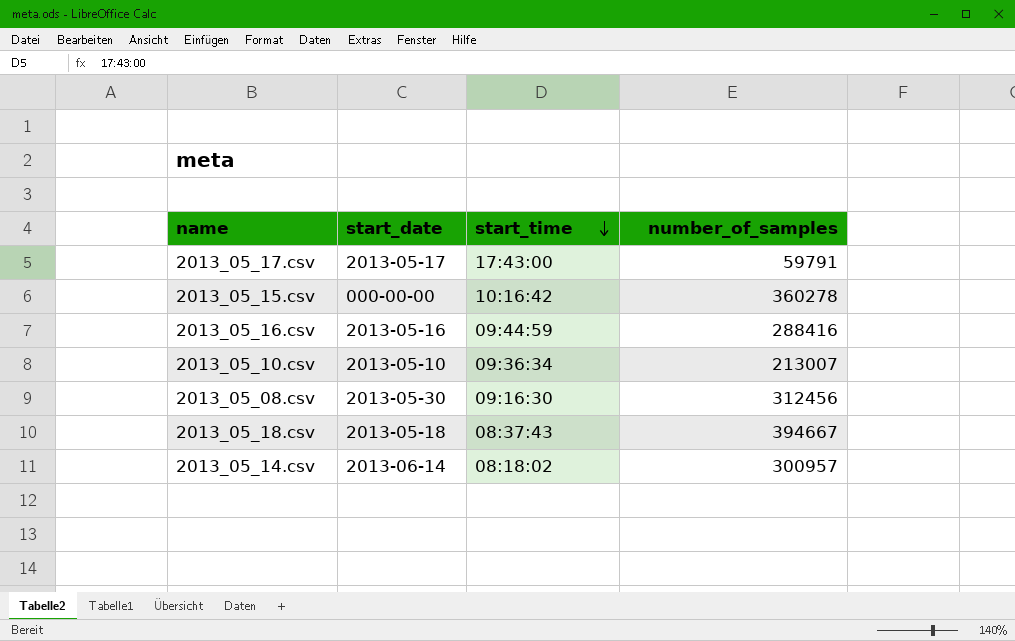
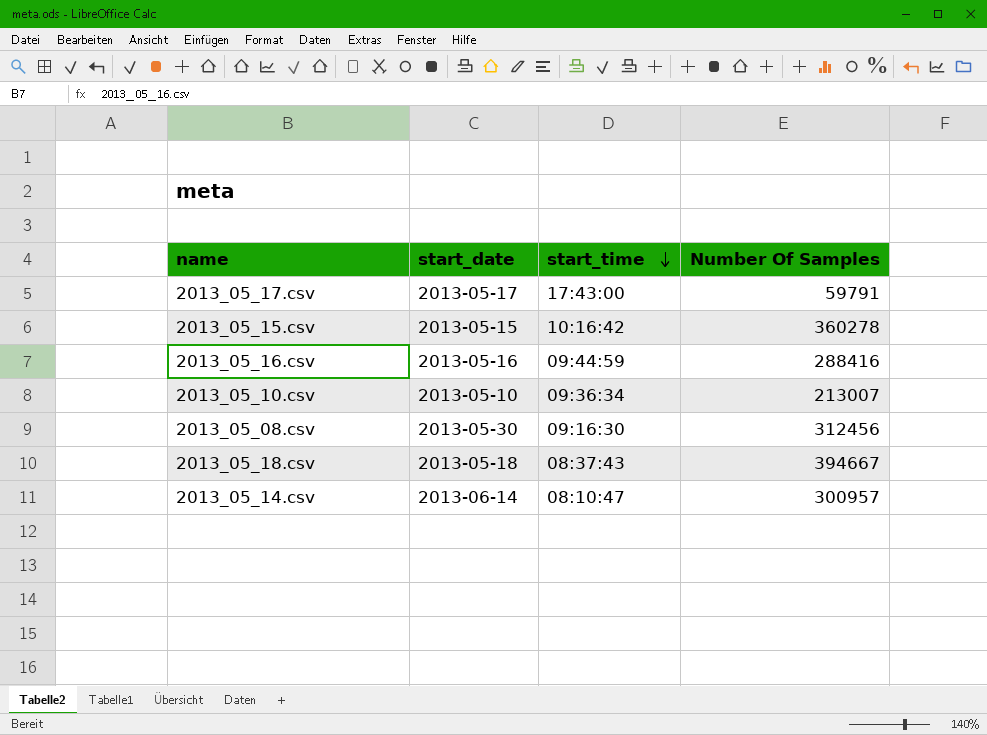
column name: number_of_samples -> Number Of Samples
2013_05_15.csv | start_date: 000-00-00 -> 2013-05-15
2013_05_14.csv | start_time: 08:18:02 -> 08:10:47

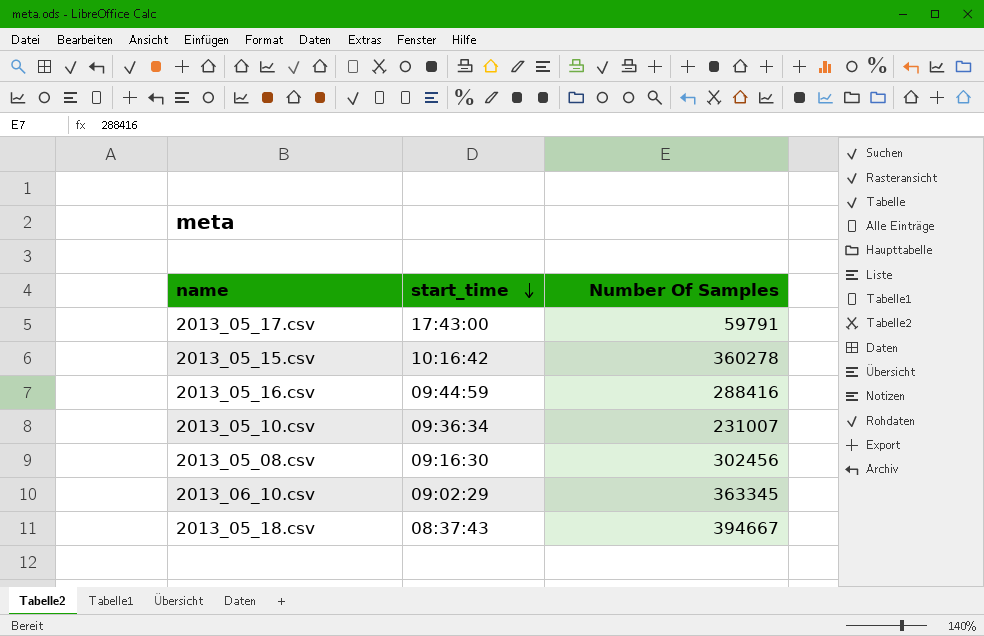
column start_date | position: 2 -> none
row 2013_05_14.csv: 2013-06-14 | 08:10:47 | 300957 -> none
2013_05_10.csv | Number Of Samples: 213007 -> 231007
2013_05_08.csv | Number Of Samples: 312456 -> 302456
row 2013_06_10.csv: none -> 09:02:29 | 363345

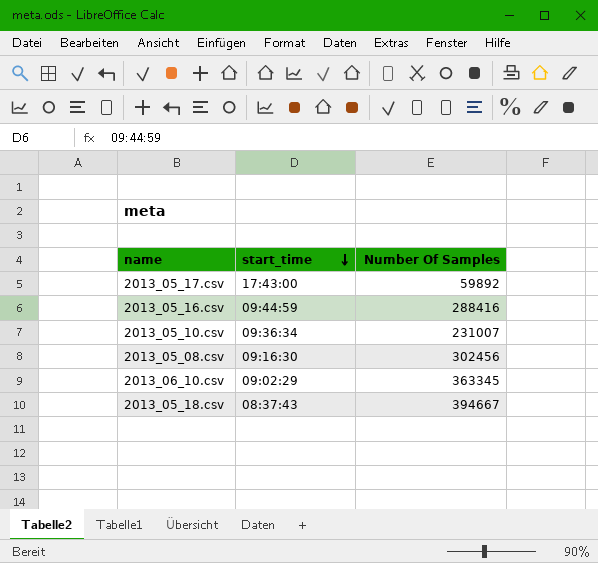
row 2013_05_15.csv: 10:16:42 | 360278 -> none
2013_05_17.csv | Number Of Samples: 59791 -> 59892

